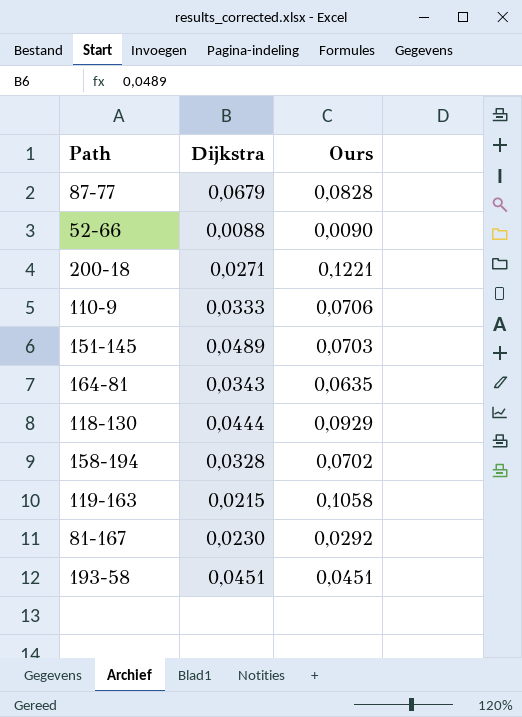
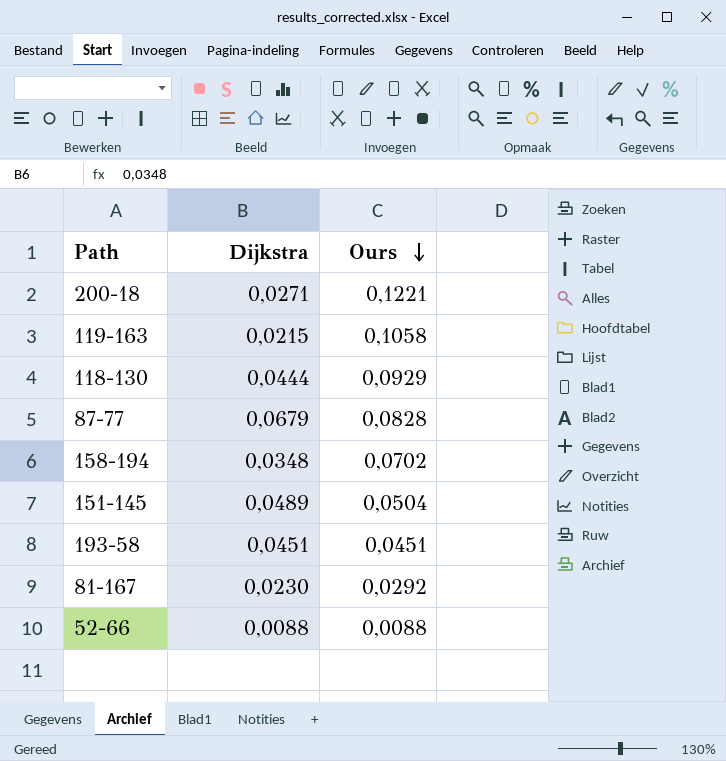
row order: none -> Ours descending
row 110-9: 0,0333 | 0,0706 -> none
row 164-81: 0,0343 | 0,0635 -> none
158-194 | Dijkstra: 0,0328 -> 0,0348
151-145 | Ours: 0,0703 -> 0,0504
52-66 | Ours: 0,0090 -> 0,0088

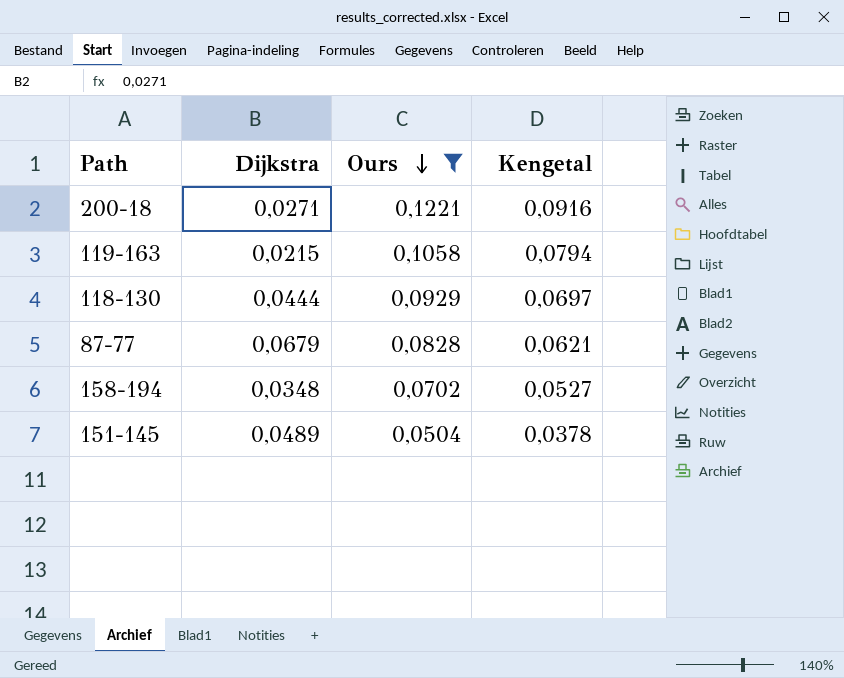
filter: none -> Ours >= 0,0504
column Kengetal | formula: none -> [Ours] * 0,75

